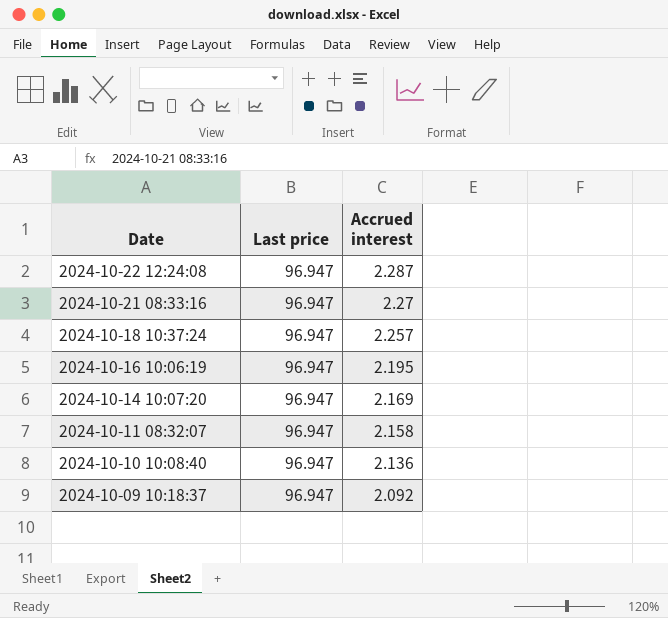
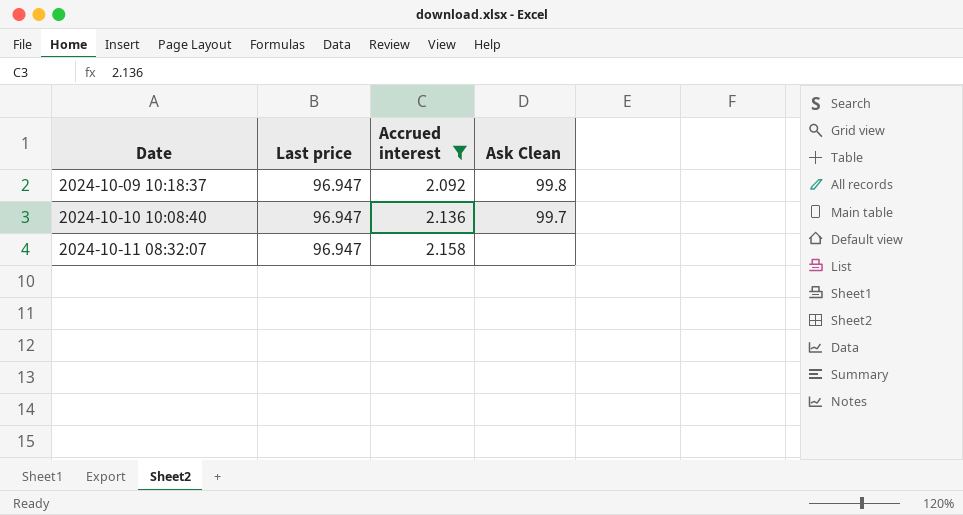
filter: none -> Accrued interest <= 2.158
row order: Date descending -> Date ascending
column Ask Clean | position: none -> 4

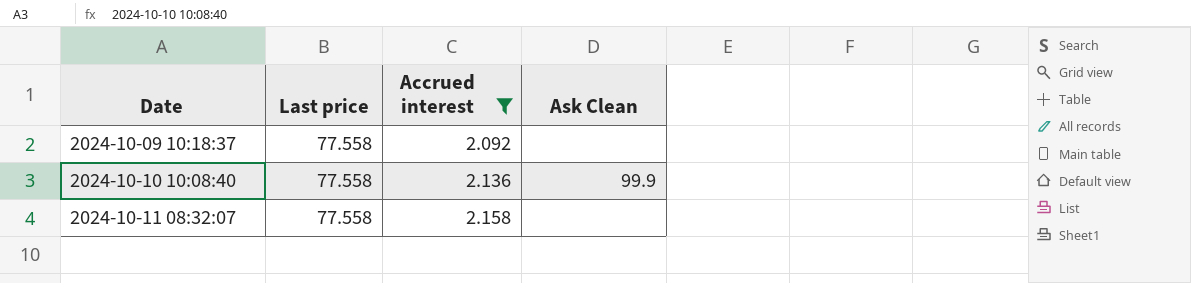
2024-10-09 10:18:37 | Last price: 96.947 -> 77.558
2024-10-09 10:18:37 | Ask Clean: 99.8 -> none
2024-10-10 10:08:40 | Last price: 96.947 -> 77.558
2024-10-10 10:08:40 | Ask Clean: 99.7 -> 99.9
2024-10-11 08:32:07 | Last price: 96.947 -> 77.558

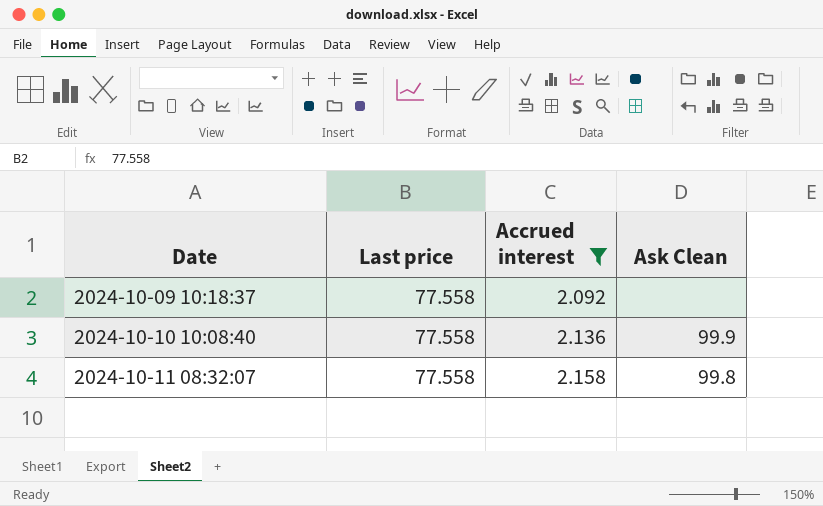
2024-10-11 08:32:07 | Ask Clean: none -> 99.8

